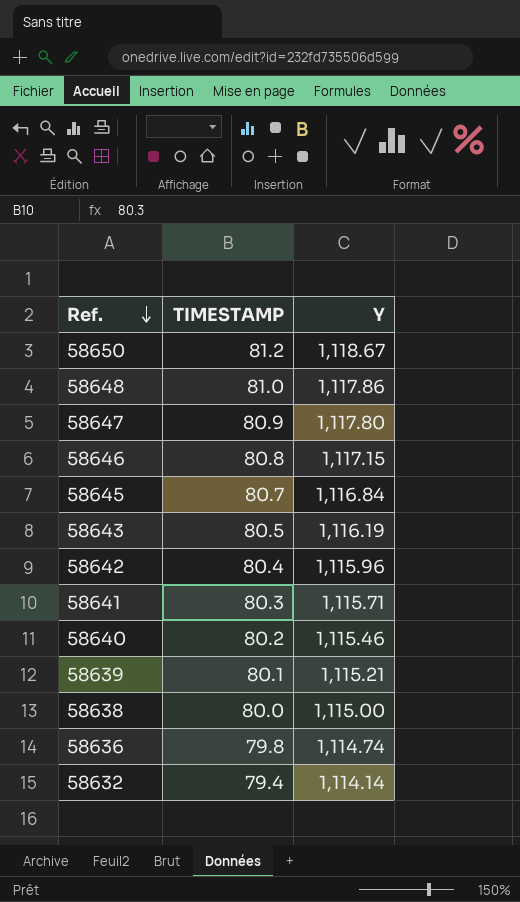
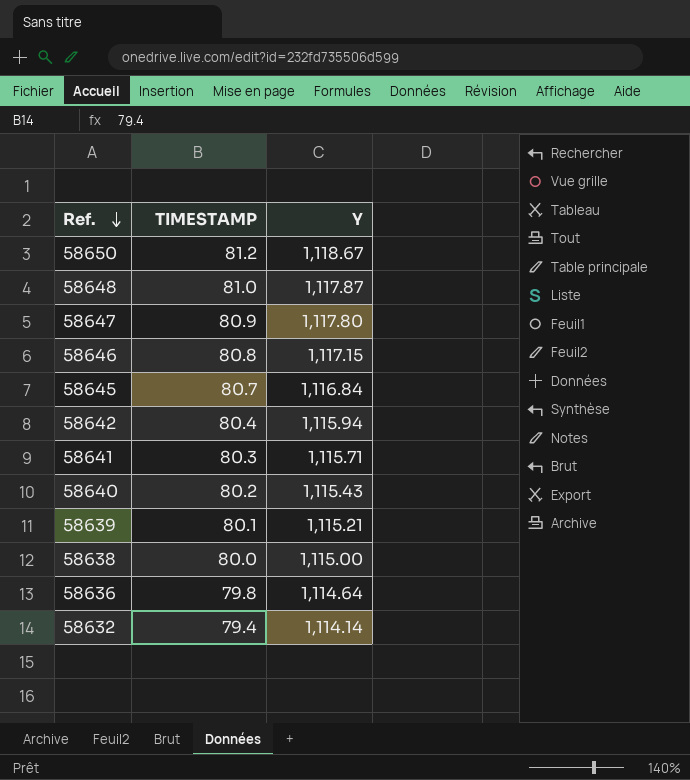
row 58643: 80.5 | 1,116.19 -> none
58648 | Y: 1,117.86 -> 1,117.87
58642 | Y: 1,115.96 -> 1,115.94
58640 | Y: 1,115.46 -> 1,115.43
58636 | Y: 1,114.74 -> 1,114.64

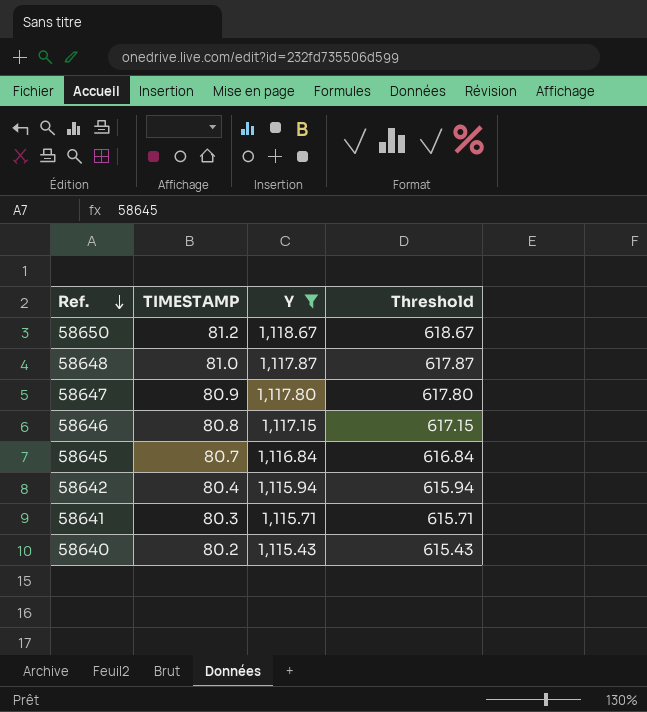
filter: none -> Y >= 1,115.43
column Threshold | formula: none -> [Y] - 500

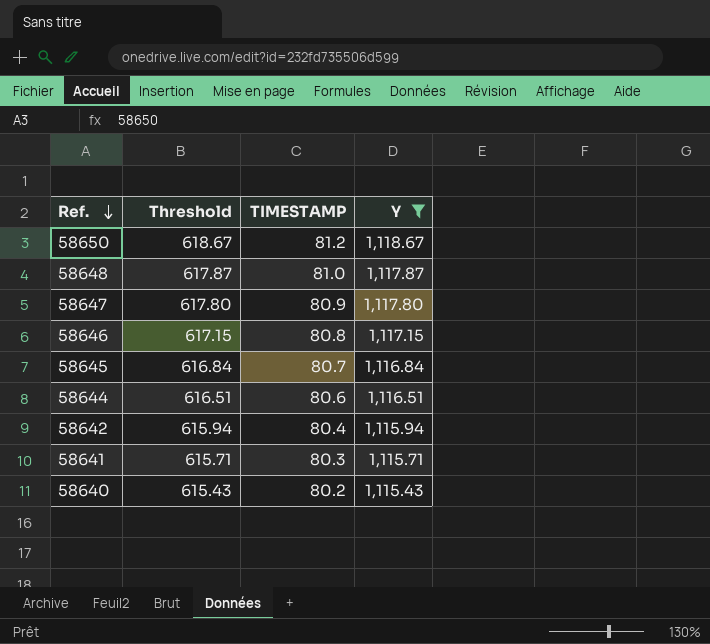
column Threshold | position: 4 -> 2
row 58644: none -> 616.51 | 80.6 | 1,116.51

